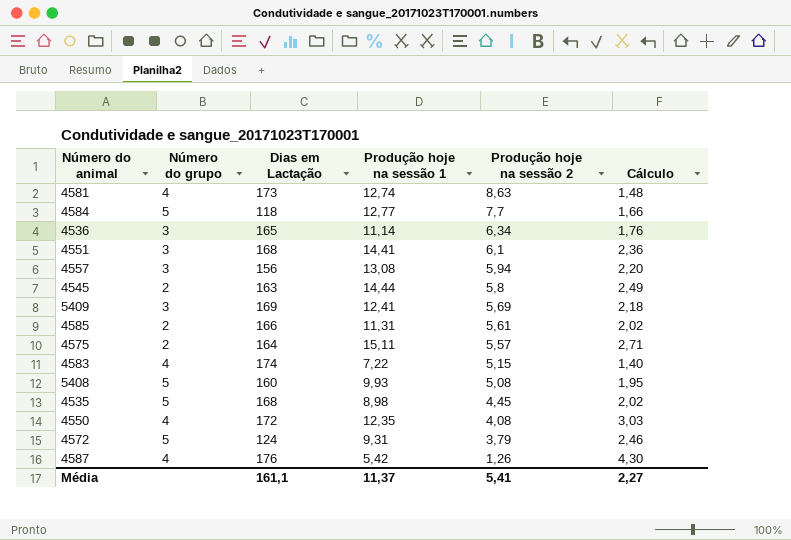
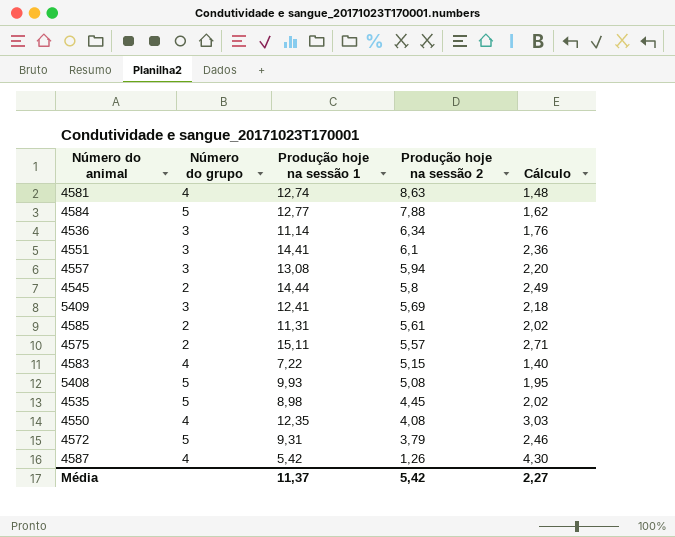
column Dias em Lactação | position: 3 -> none
4584 | Produção hoje na sessão 2: 7,7 -> 7,88
4584 | Cálculo: 1,66 -> 1,62
Média | Produção hoje na sessão 2: 5,41 -> 5,42

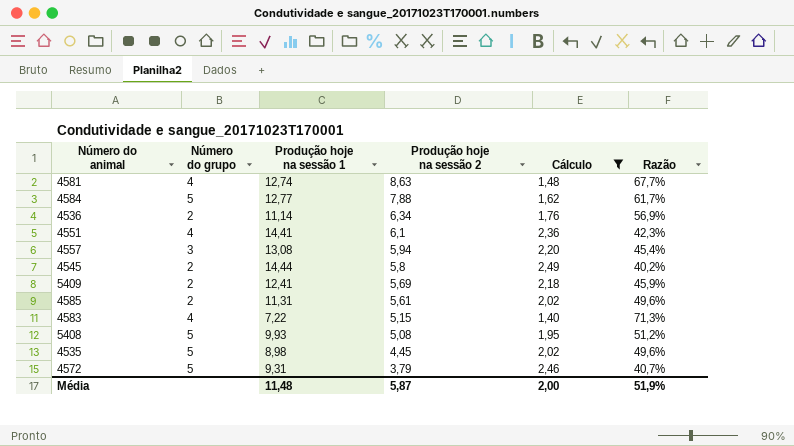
filter: none -> Cálculo <= 2,49
column Razão | formula: none -> [Produção hoje na sessão 2] / [Produção hoje na sessão 1]
4536 | Número do grupo: 3 -> 2
4551 | Número do grupo: 3 -> 4
5409 | Número do grupo: 3 -> 2
Média | Produção hoje na sessão 1: 11,37 -> 11,48
Média | Produção hoje na sessão 2: 5,42 -> 5,87
Média | Cálculo: 2,27 -> 2,00

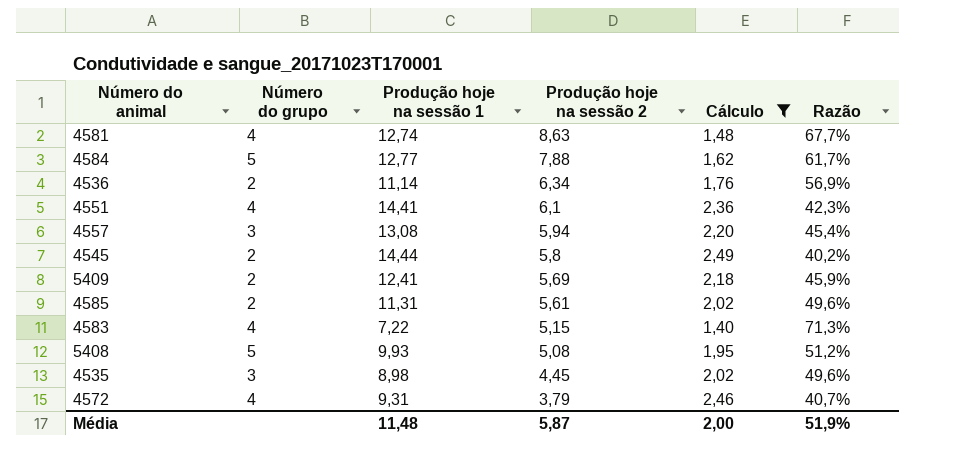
4535 | Número do grupo: 5 -> 3
4572 | Número do grupo: 5 -> 4

